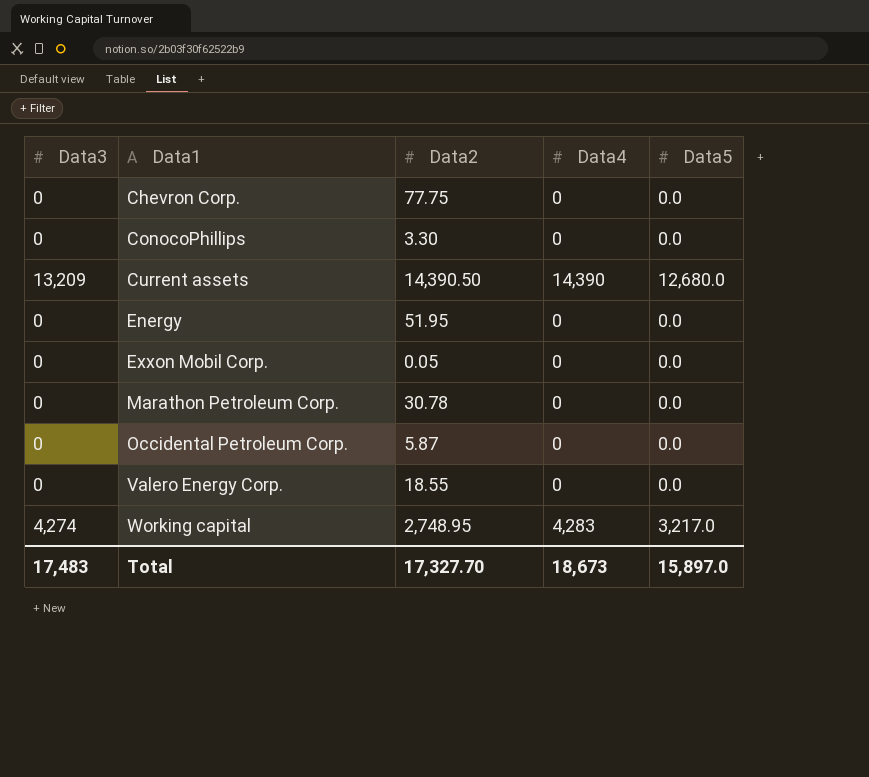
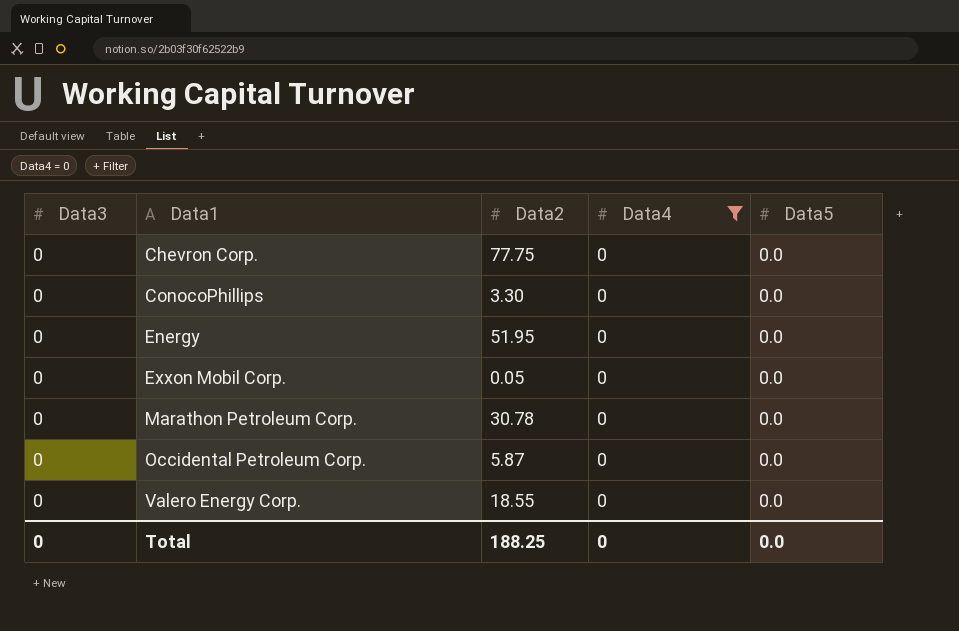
filter: none -> Data4 = 0
Total | Data3: 17,483 -> 0
Total | Data2: 17,327.70 -> 188.25
Total | Data4: 18,673 -> 0
Total | Data5: 15,897.0 -> 0.0

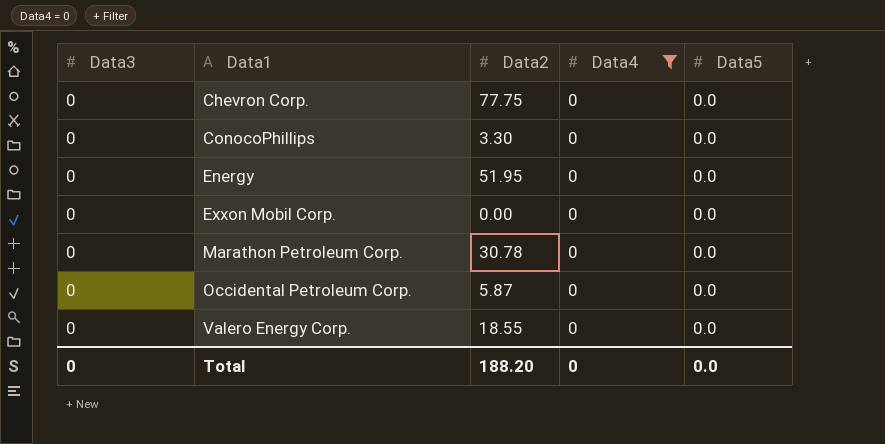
Exxon Mobil Corp. | Data2: 0.05 -> 0.00
Total | Data2: 188.25 -> 188.20

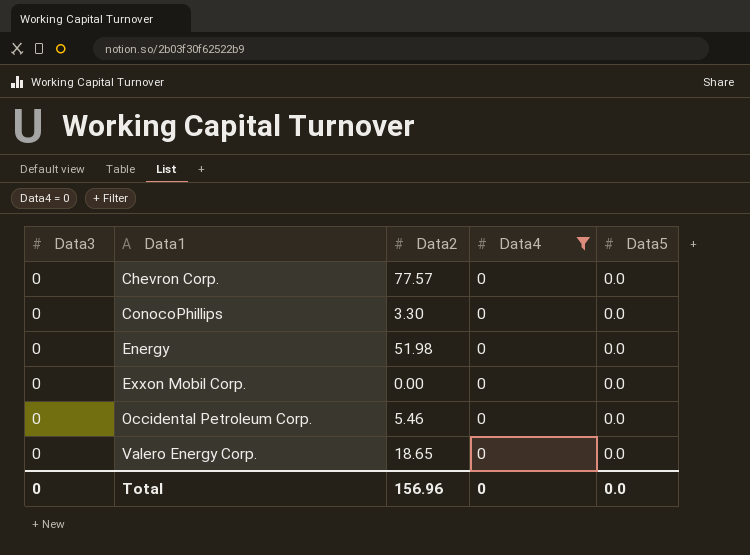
row Marathon Petroleum Corp.: 0 | 30.78 | 0 | 0.0 -> none
Chevron Corp. | Data2: 77.75 -> 77.57
Energy | Data2: 51.95 -> 51.98
Occidental Petroleum Corp. | Data2: 5.87 -> 5.46
Valero Energy Corp. | Data2: 18.55 -> 18.65
Total | Data2: 188.20 -> 156.96

